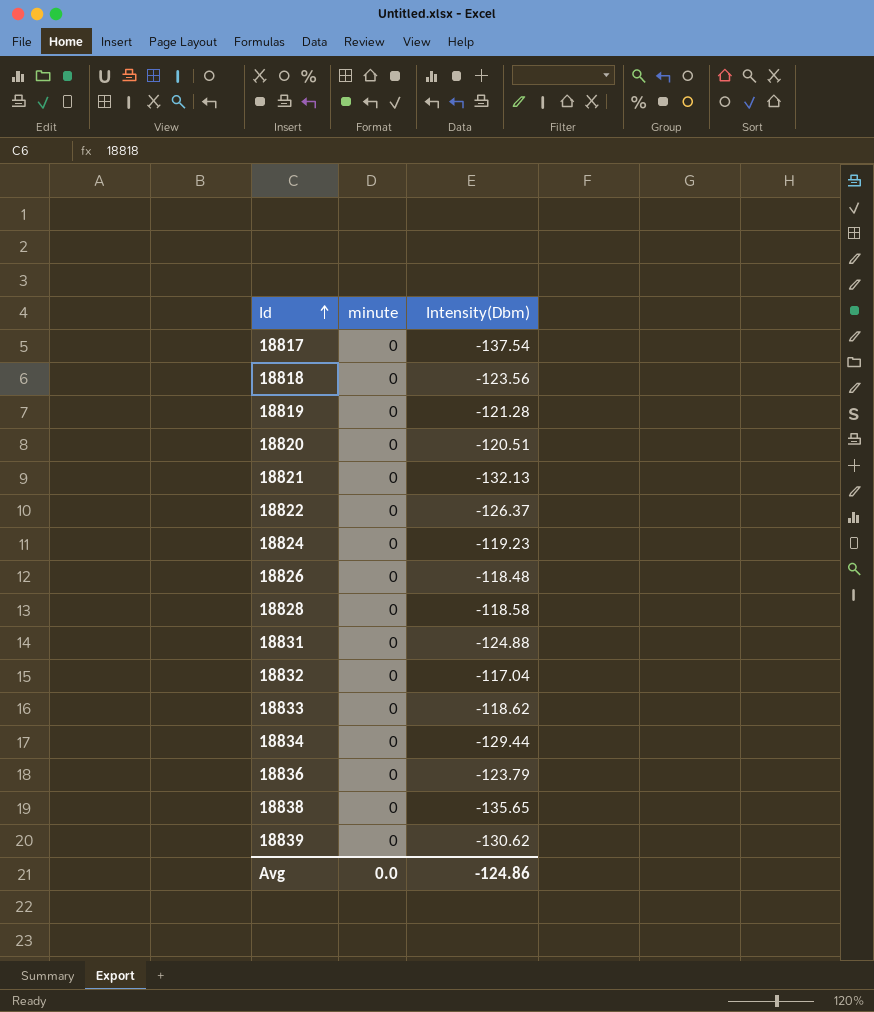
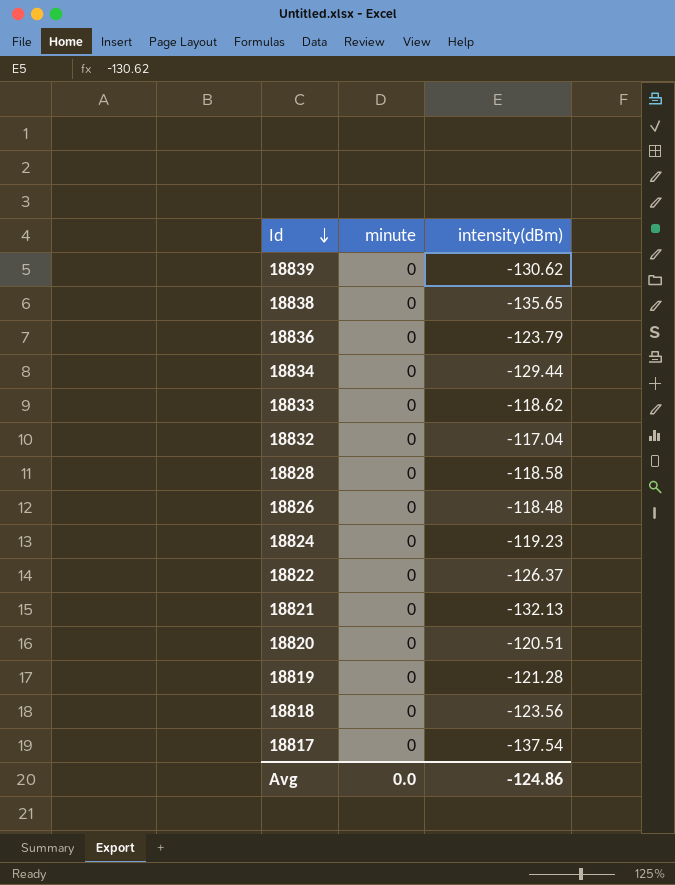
row order: Id ascending -> Id descending
column name: Intensity(Dbm) -> intensity(dBm)
row 18831: 0 | -124.88 -> none

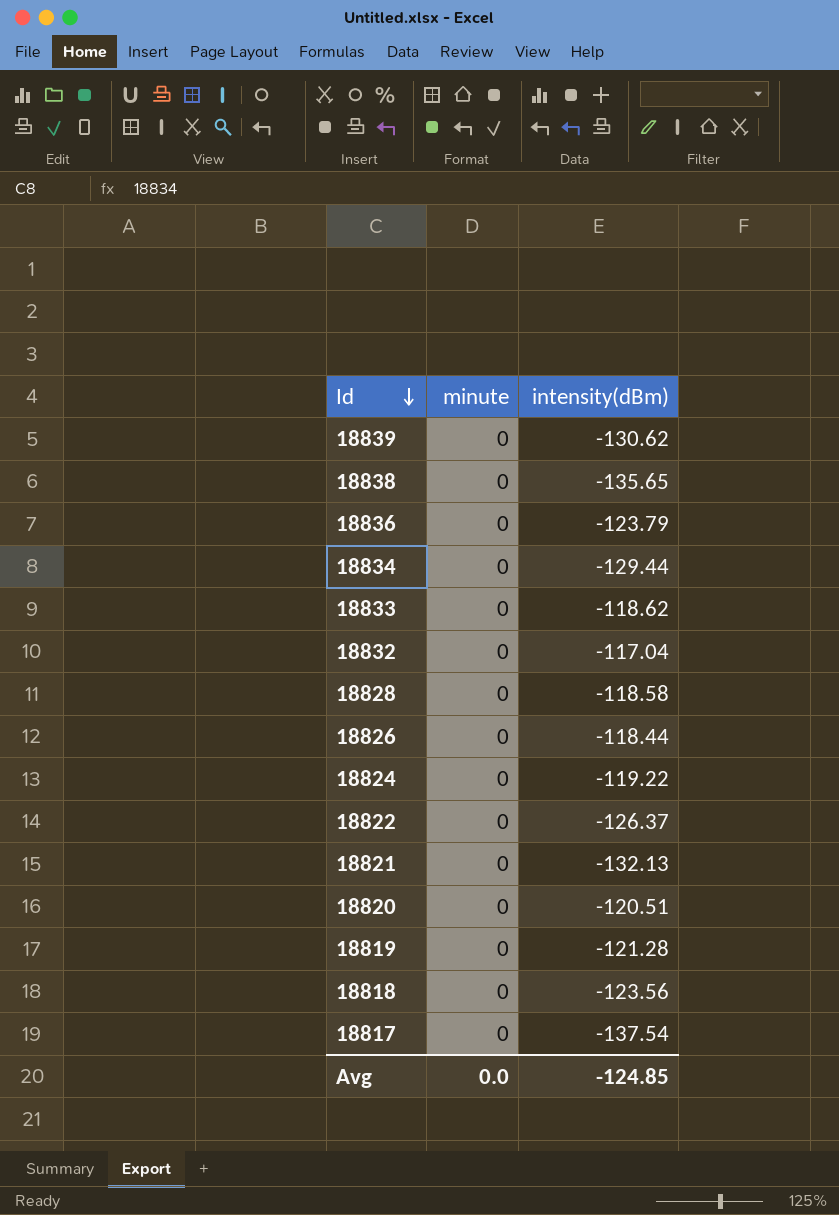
18826 | intensity(dBm): -118.48 -> -118.44
18824 | intensity(dBm): -119.23 -> -119.22
Avg | intensity(dBm): -124.86 -> -124.85

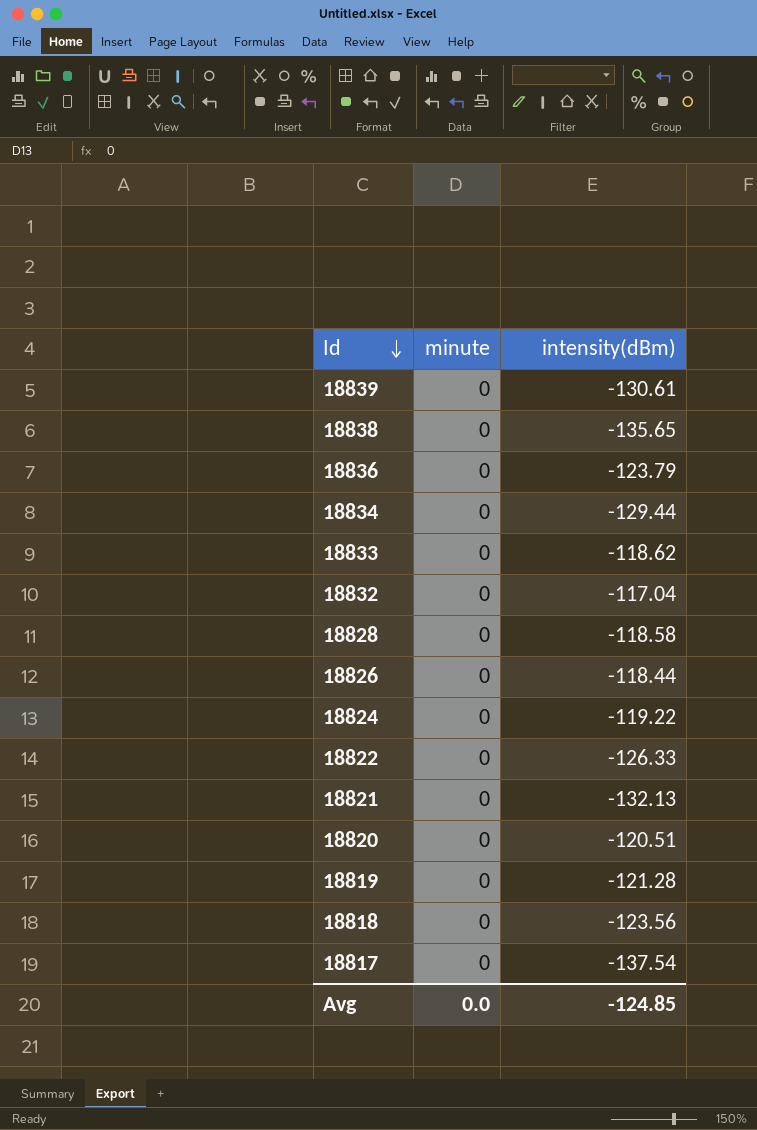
18839 | intensity(dBm): -130.62 -> -130.61
18822 | intensity(dBm): -126.37 -> -126.33

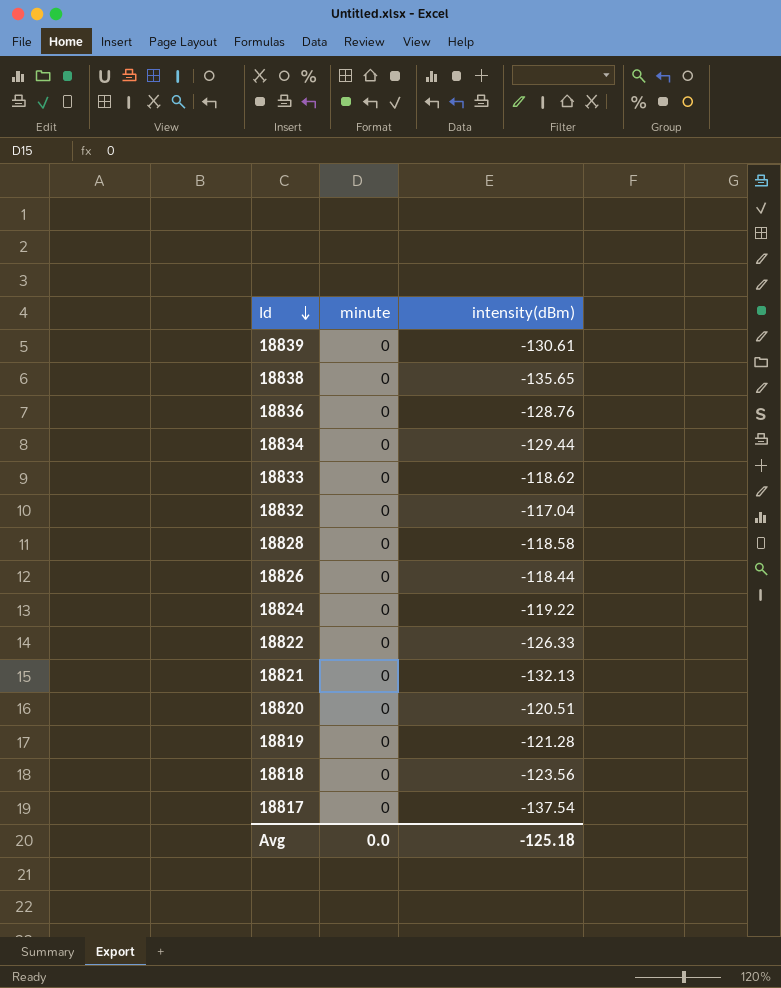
18836 | intensity(dBm): -123.79 -> -128.76
Avg | intensity(dBm): -124.85 -> -125.18

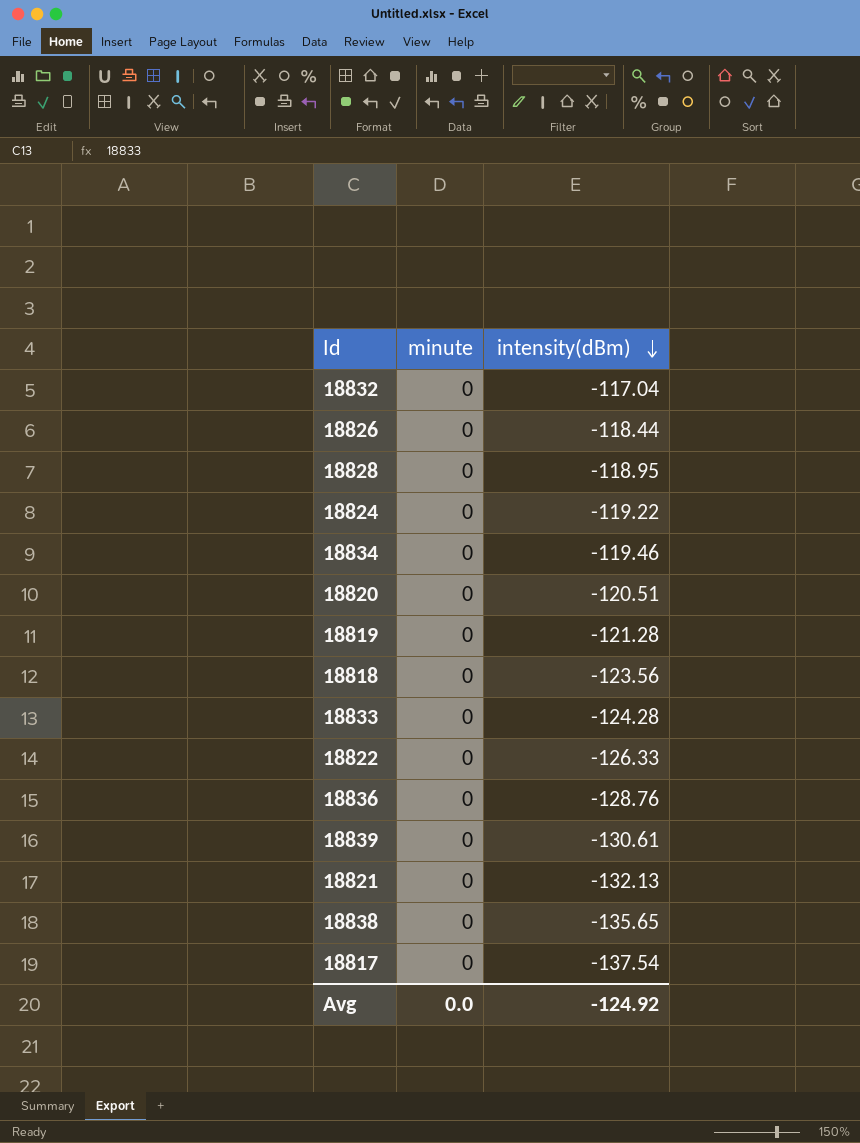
row order: Id descending -> intensity(dBm) descending
18828 | intensity(dBm): -118.58 -> -118.95
18834 | intensity(dBm): -129.44 -> -119.46
18833 | intensity(dBm): -118.62 -> -124.28
Avg | intensity(dBm): -125.18 -> -124.92

